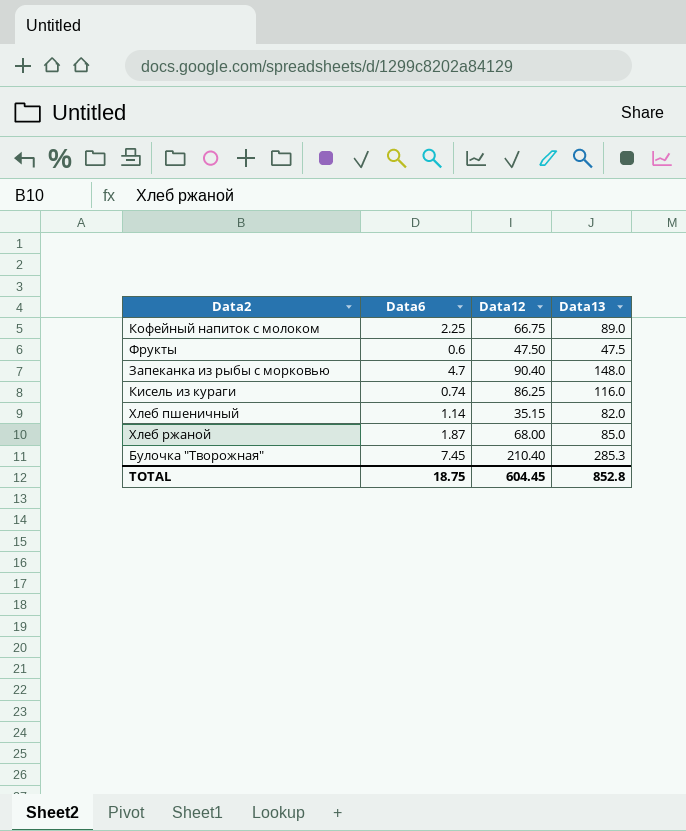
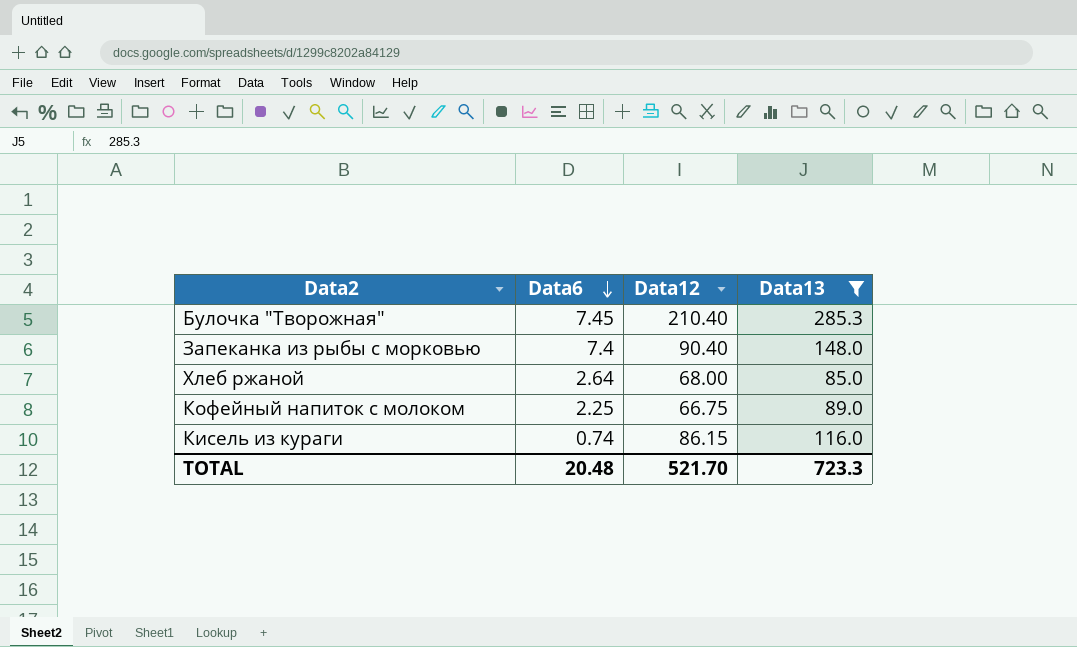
filter: none -> Data13 >= 85.0
row order: none -> Data6 descending
Запеканка из рыбы с морковью | Data6: 4.7 -> 7.4
Хлеб ржаной | Data6: 1.87 -> 2.64
Кисель из кураги | Data12: 86.25 -> 86.15
TOTAL | Data6: 18.75 -> 20.48
TOTAL | Data12: 604.45 -> 521.70
TOTAL | Data13: 852.8 -> 723.3

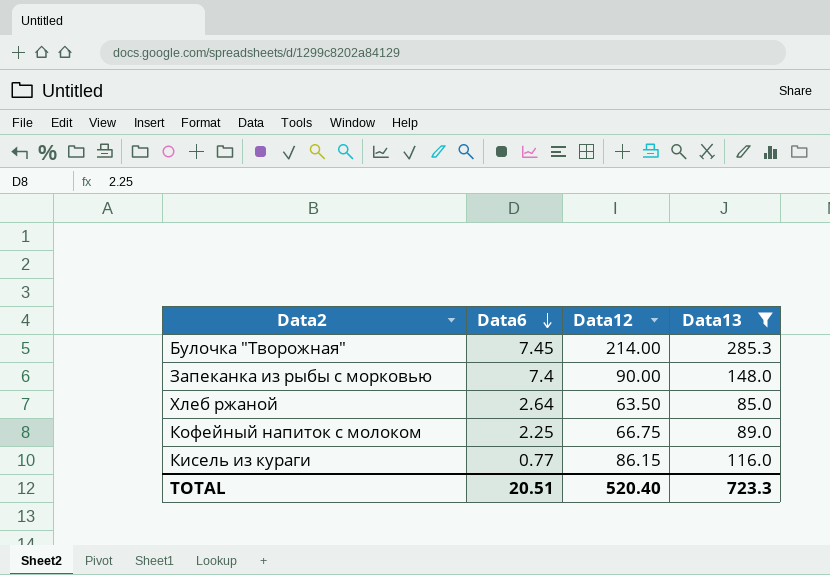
Булочка "Творожная" | Data12: 210.40 -> 214.00
Запеканка из рыбы с морковью | Data12: 90.40 -> 90.00
Хлеб ржаной | Data12: 68.00 -> 63.50
Кисель из кураги | Data6: 0.74 -> 0.77
TOTAL | Data6: 20.48 -> 20.51
TOTAL | Data12: 521.70 -> 520.40

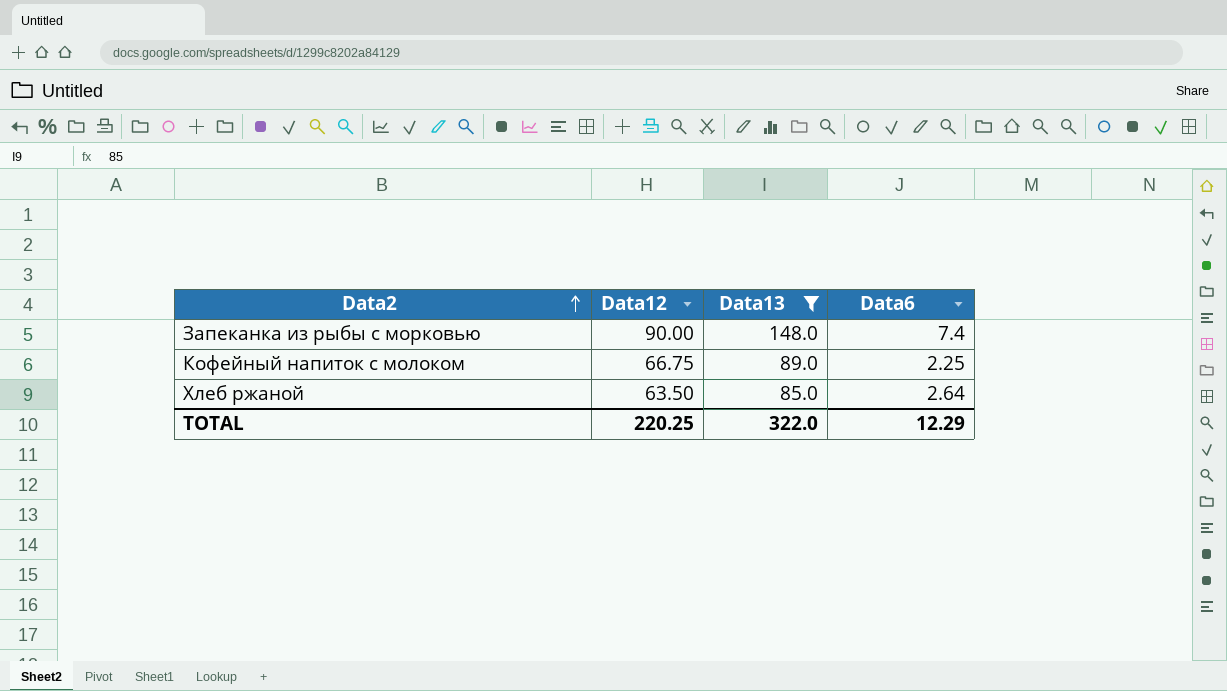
row order: Data6 descending -> Data2 ascending
column Data6 | position: 2 -> 4
row Булочка "Творожная": 7.45 | 214.00 | 285.3 -> none
row Кисель из кураги: 0.77 | 86.15 | 116.0 -> none
TOTAL | Data12: 520.40 -> 220.25
TOTAL | Data13: 723.3 -> 322.0
TOTAL | Data6: 20.51 -> 12.29

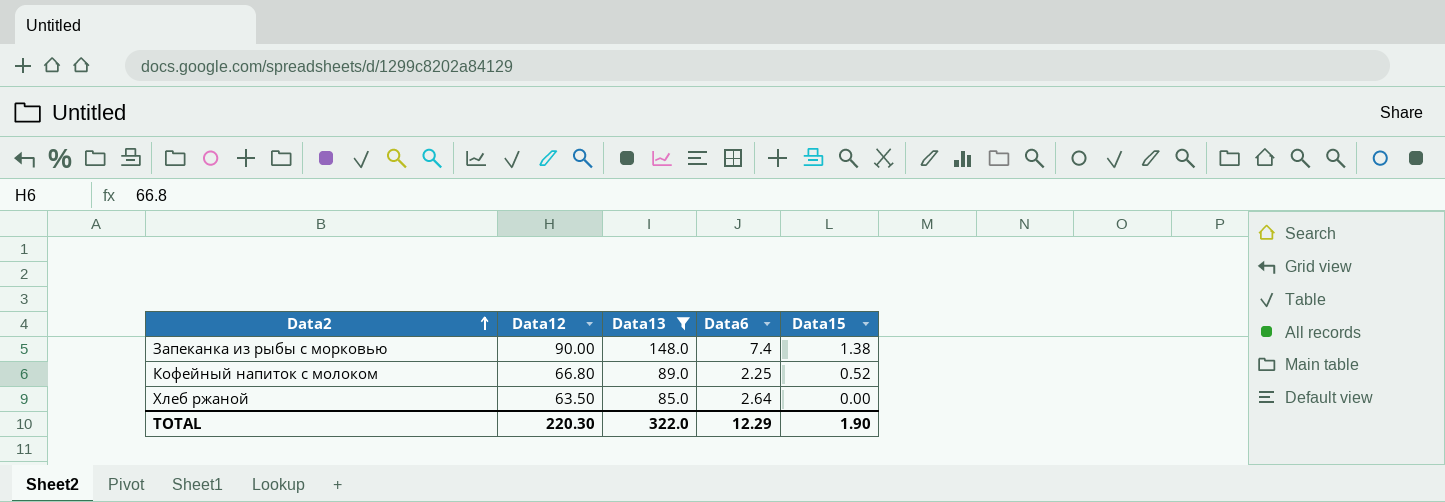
column Data15 | position: none -> 5
Кофейный напиток с молоком | Data12: 66.75 -> 66.80
TOTAL | Data12: 220.25 -> 220.30

